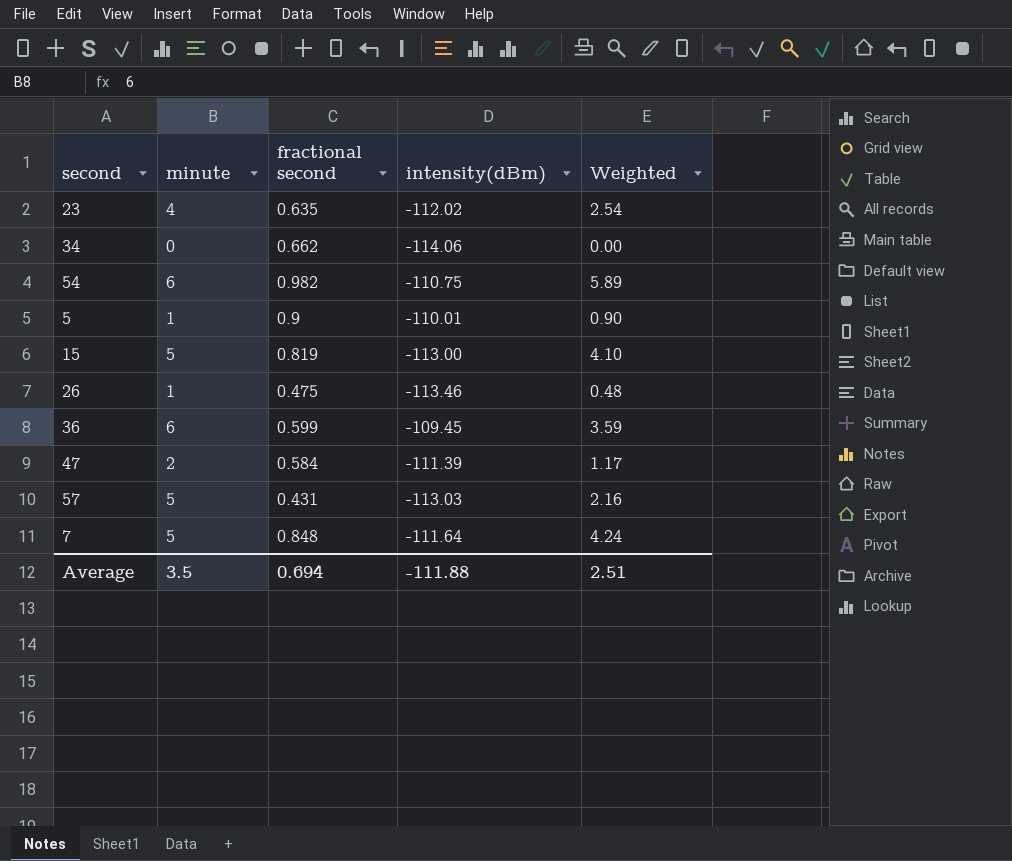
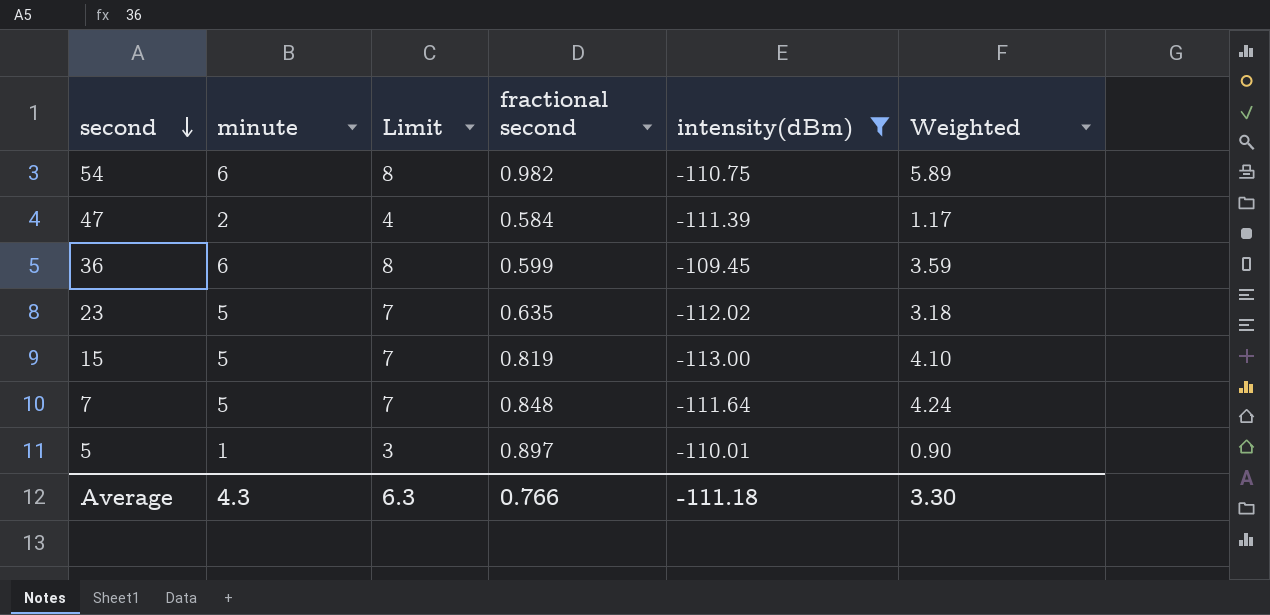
filter: none -> intensity(dBm) >= -113.00
row order: none -> second descending
column Limit | formula: none -> [minute] + 2
23 | minute: 4 -> 5
23 | Weighted: 2.54 -> 3.18
5 | fractional second: 0.9 -> 0.897
Average | minute: 3.5 -> 4.3
Average | fractional second: 0.694 -> 0.766
Average | intensity(dBm): -111.88 -> -111.18
Average | Weighted: 2.51 -> 3.30

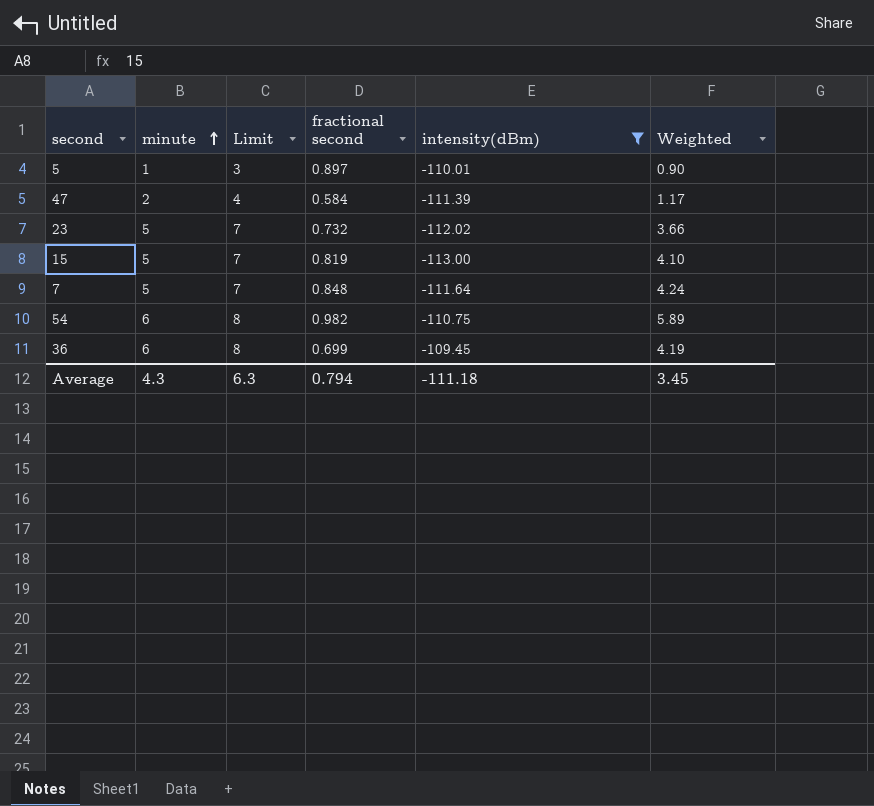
row order: second descending -> minute ascending
23 | fractional second: 0.635 -> 0.732
23 | Weighted: 3.18 -> 3.66
36 | fractional second: 0.599 -> 0.699
36 | Weighted: 3.59 -> 4.19
Average | fractional second: 0.766 -> 0.794
Average | Weighted: 3.30 -> 3.45

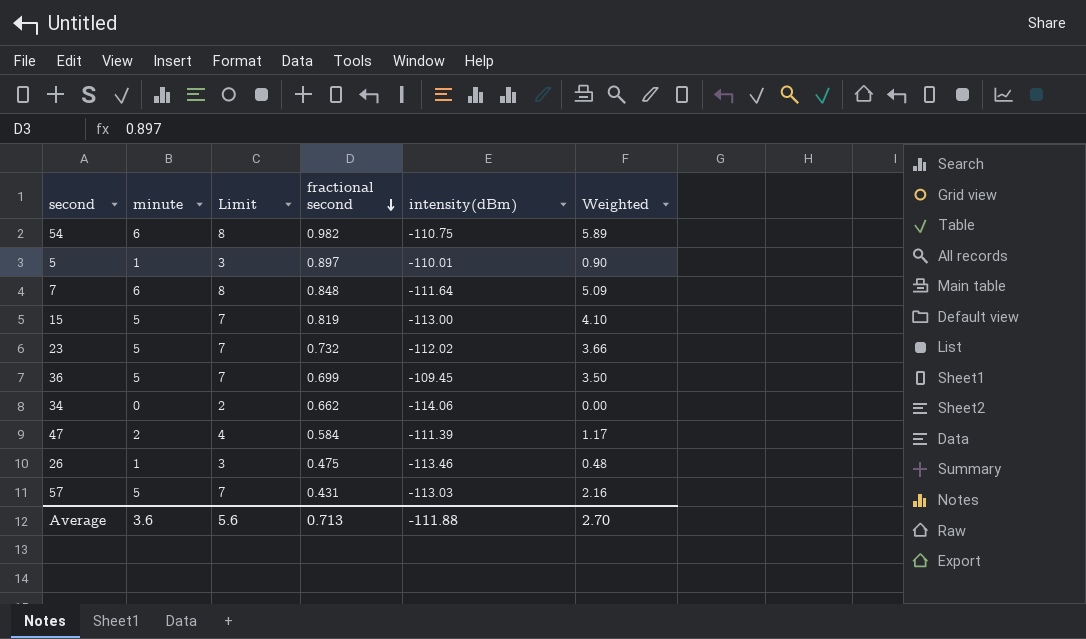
filter: intensity(dBm) >= -113.00 -> none
row order: minute ascending -> fractional second descending
7 | minute: 5 -> 6
7 | Limit: 7 -> 8
7 | Weighted: 4.24 -> 5.09
36 | minute: 6 -> 5
36 | Limit: 8 -> 7
36 | Weighted: 4.19 -> 3.50
Average | minute: 4.3 -> 3.6
Average | Limit: 6.3 -> 5.6
Average | fractional second: 0.794 -> 0.713
Average | intensity(dBm): -111.18 -> -111.88
Average | Weighted: 3.45 -> 2.70

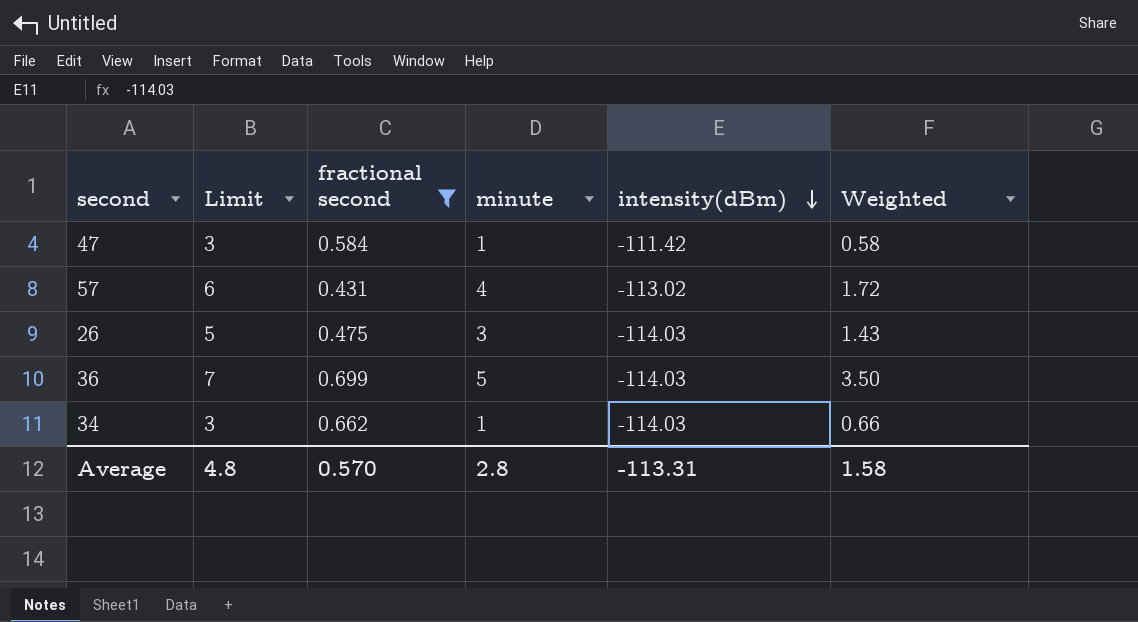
filter: none -> fractional second <= 0.699
row order: fractional second descending -> intensity(dBm) descending
column minute | position: 2 -> 4
47 | Limit: 4 -> 3
47 | minute: 2 -> 1
47 | intensity(dBm): -111.39 -> -111.42
47 | Weighted: 1.17 -> 0.58
57 | Limit: 7 -> 6
57 | minute: 5 -> 4
57 | intensity(dBm): -113.03 -> -113.02
57 | Weighted: 2.16 -> 1.72
26 | Limit: 3 -> 5
26 | minute: 1 -> 3
26 | intensity(dBm): -113.46 -> -114.03
26 | Weighted: 0.48 -> 1.43
36 | intensity(dBm): -109.45 -> -114.03
34 | Limit: 2 -> 3
34 | minute: 0 -> 1
34 | intensity(dBm): -114.06 -> -114.03
34 | Weighted: 0.00 -> 0.66
Average | Limit: 5.6 -> 4.8
Average | fractional second: 0.713 -> 0.570
Average | minute: 3.6 -> 2.8
Average | intensity(dBm): -111.88 -> -113.31
Average | Weighted: 2.70 -> 1.58

